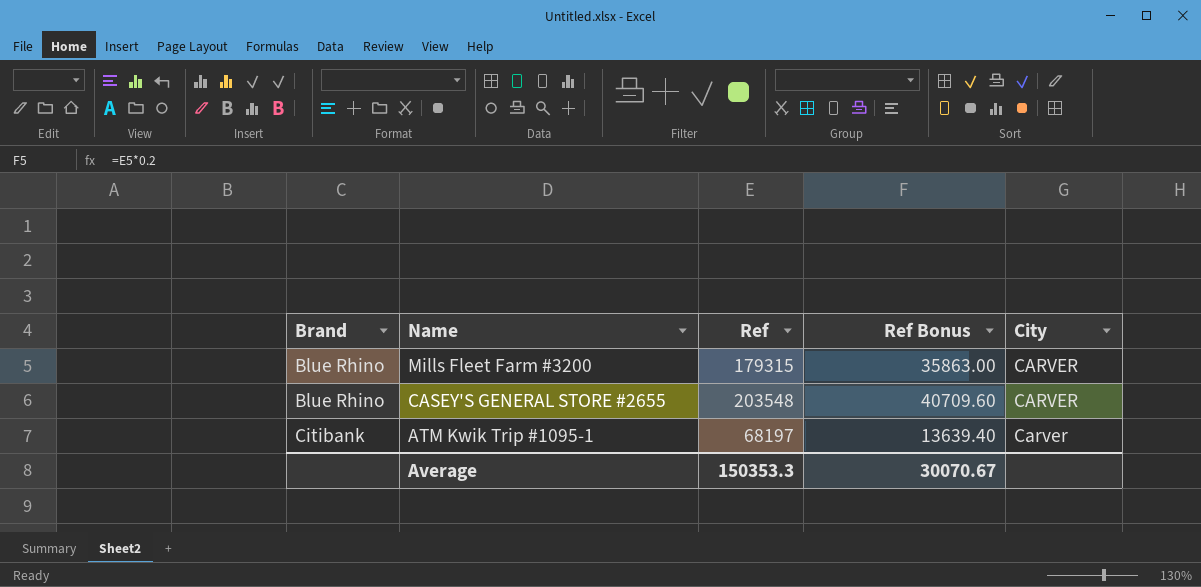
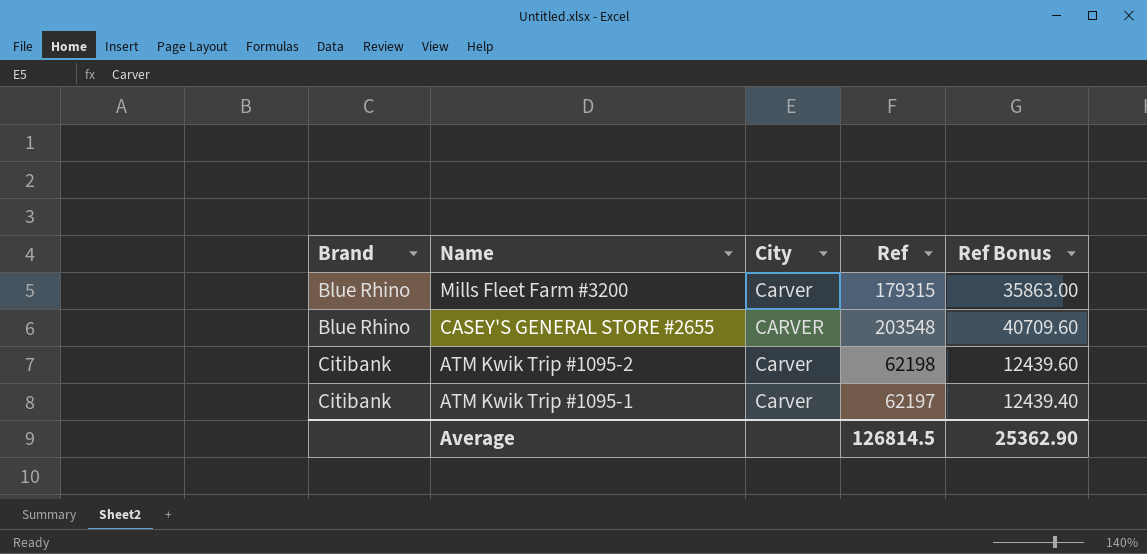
column City | position: 5 -> 3
Mills Fleet Farm #3200 | City: CARVER -> Carver
row ATM Kwik Trip #1095-2: none -> Citibank | Carver | 62198 | 12439.60
ATM Kwik Trip #1095-1 | Ref: 68197 -> 62197
ATM Kwik Trip #1095-1 | Ref Bonus: 13639.40 -> 12439.40
Average | Ref: 150353.3 -> 126814.5
Average | Ref Bonus: 30070.67 -> 25362.90

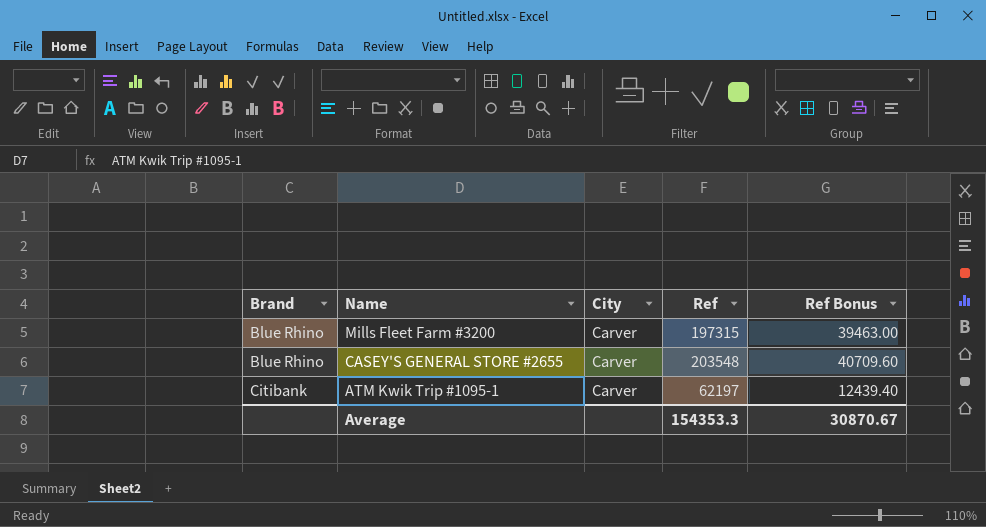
row ATM Kwik Trip #1095-2: Citibank | Carver | 62198 | 12439.60 -> none
Mills Fleet Farm #3200 | Ref: 179315 -> 197315
Mills Fleet Farm #3200 | Ref Bonus: 35863.00 -> 39463.00
CASEY'S GENERAL STORE #2655 | City: CARVER -> Carver
Average | Ref: 126814.5 -> 154353.3
Average | Ref Bonus: 25362.90 -> 30870.67

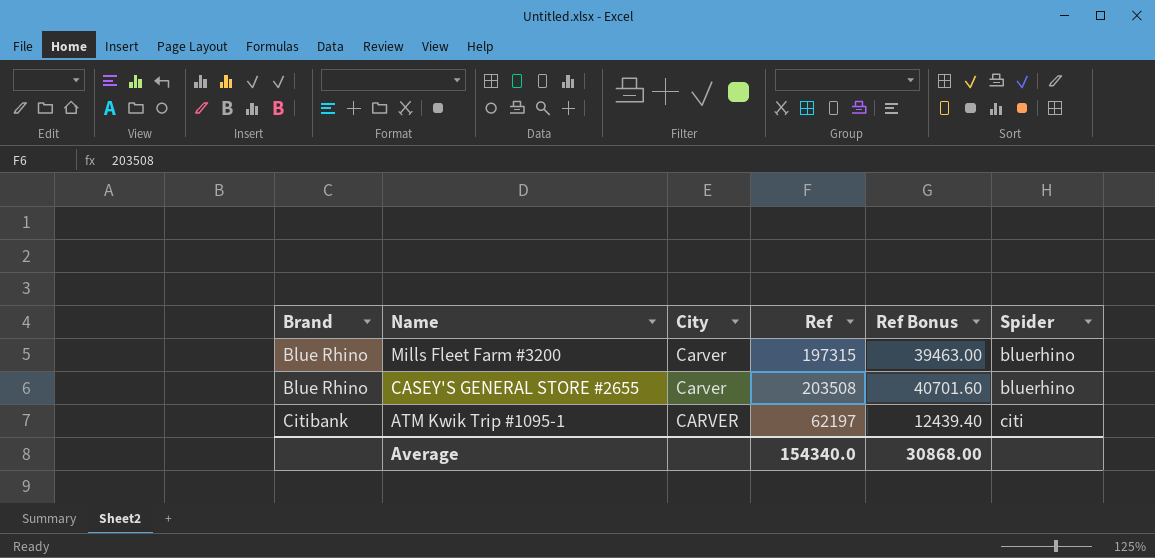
column Spider | position: none -> 6
CASEY'S GENERAL STORE #2655 | Ref: 203548 -> 203508
CASEY'S GENERAL STORE #2655 | Ref Bonus: 40709.60 -> 40701.60
ATM Kwik Trip #1095-1 | City: Carver -> CARVER
Average | Ref: 154353.3 -> 154340.0
Average | Ref Bonus: 30870.67 -> 30868.00

